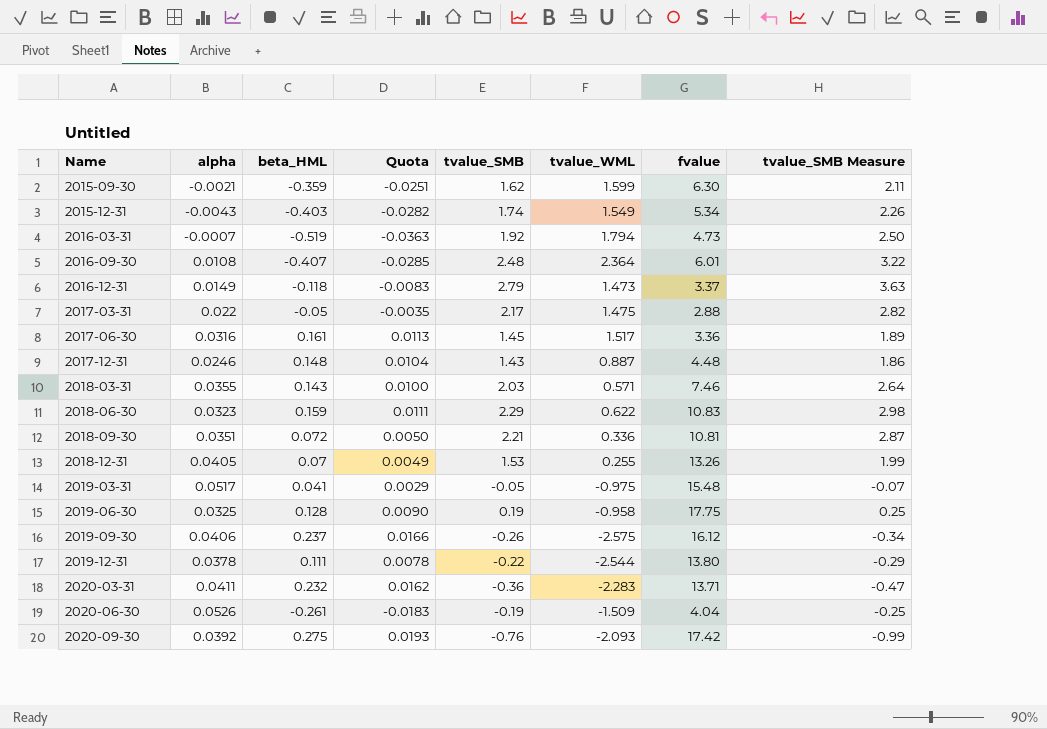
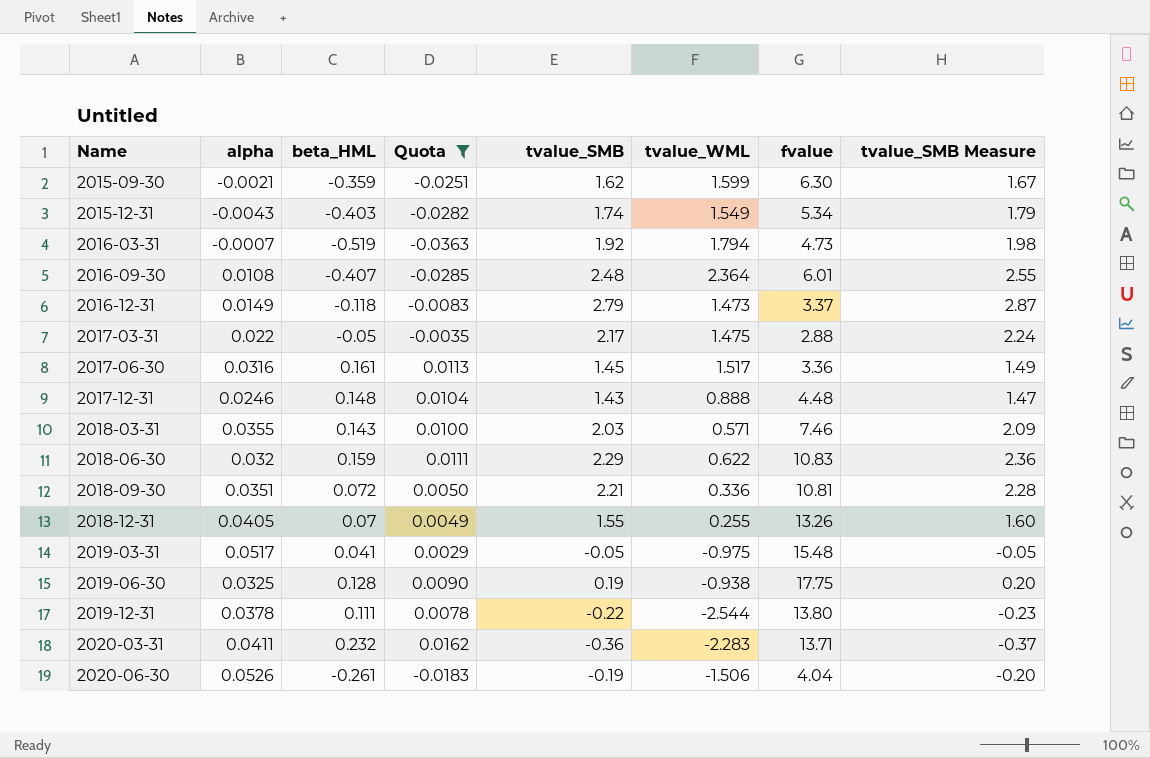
filter: none -> Quota <= 0.0162
column tvalue_SMB Measure | formula: [tvalue_SMB] * 1.3 -> [tvalue_SMB] * 1.03
2017-12-31 | tvalue_WML: 0.887 -> 0.888
2018-06-30 | alpha: 0.0323 -> 0.032
2018-12-31 | tvalue_SMB: 1.53 -> 1.55
2019-06-30 | tvalue_WML: -0.958 -> -0.938
2020-06-30 | tvalue_WML: -1.509 -> -1.506

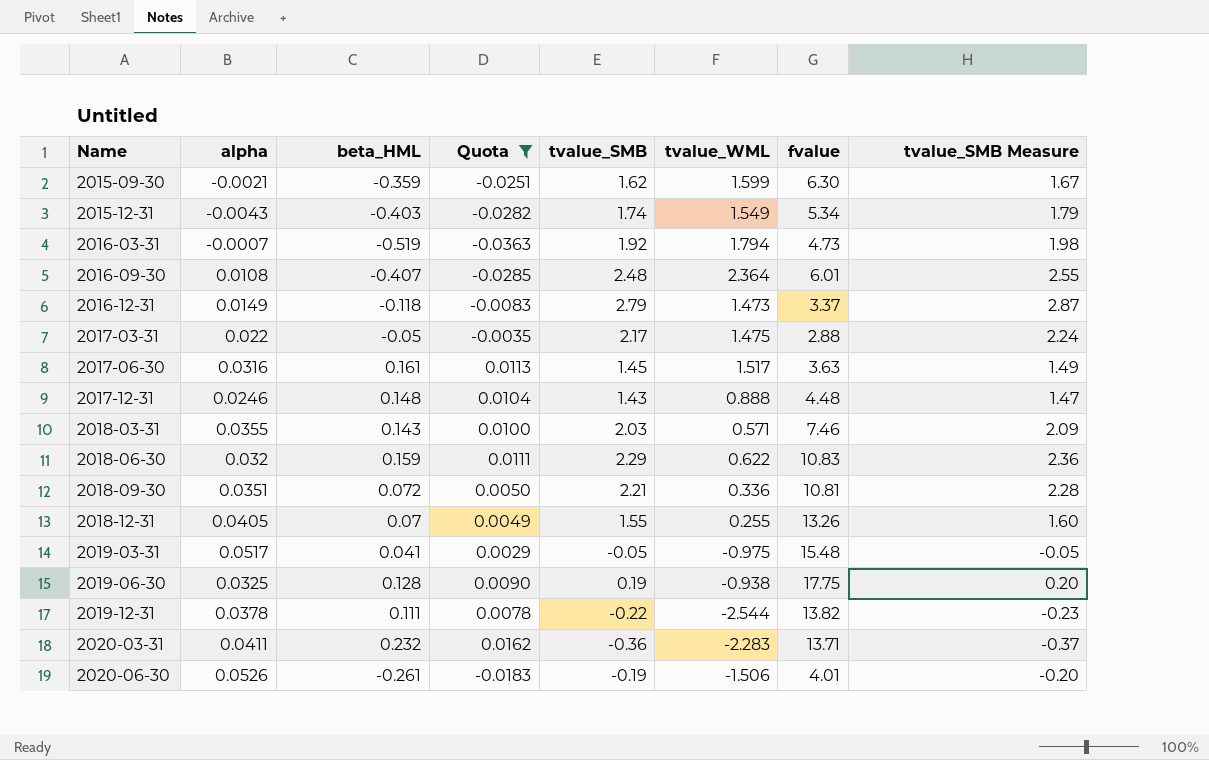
2017-06-30 | fvalue: 3.36 -> 3.63
2019-12-31 | fvalue: 13.80 -> 13.82
2020-06-30 | fvalue: 4.04 -> 4.01

